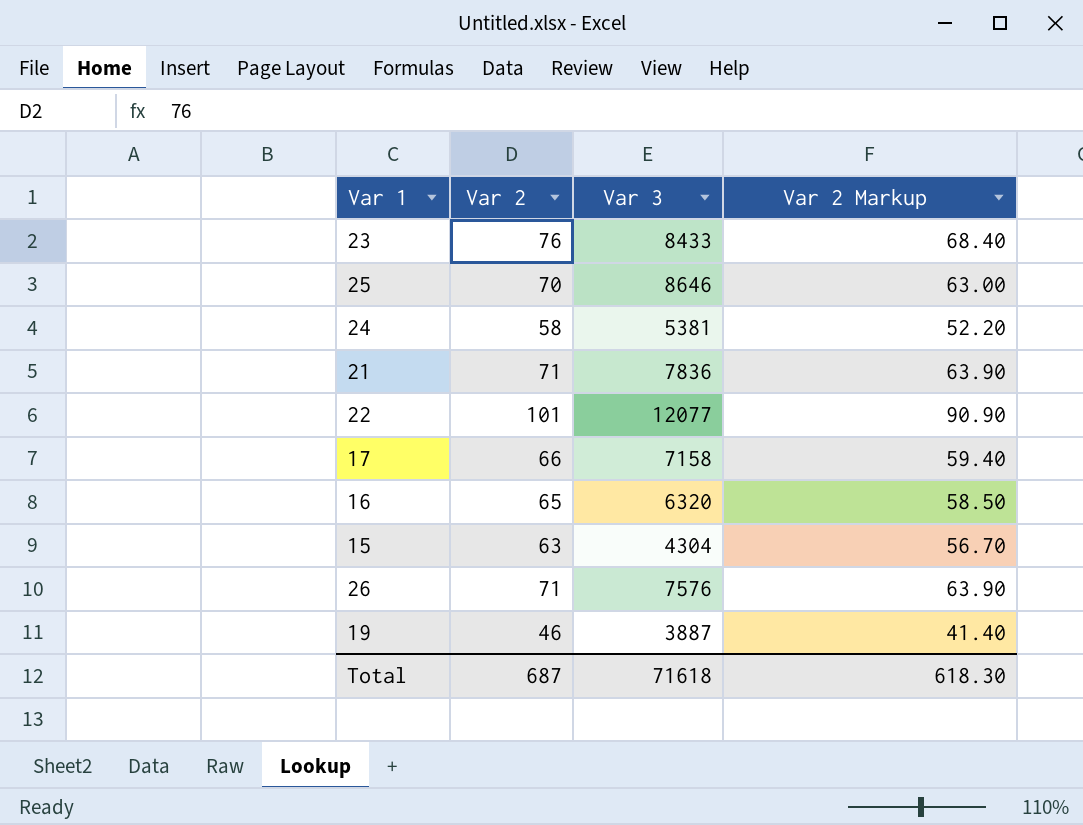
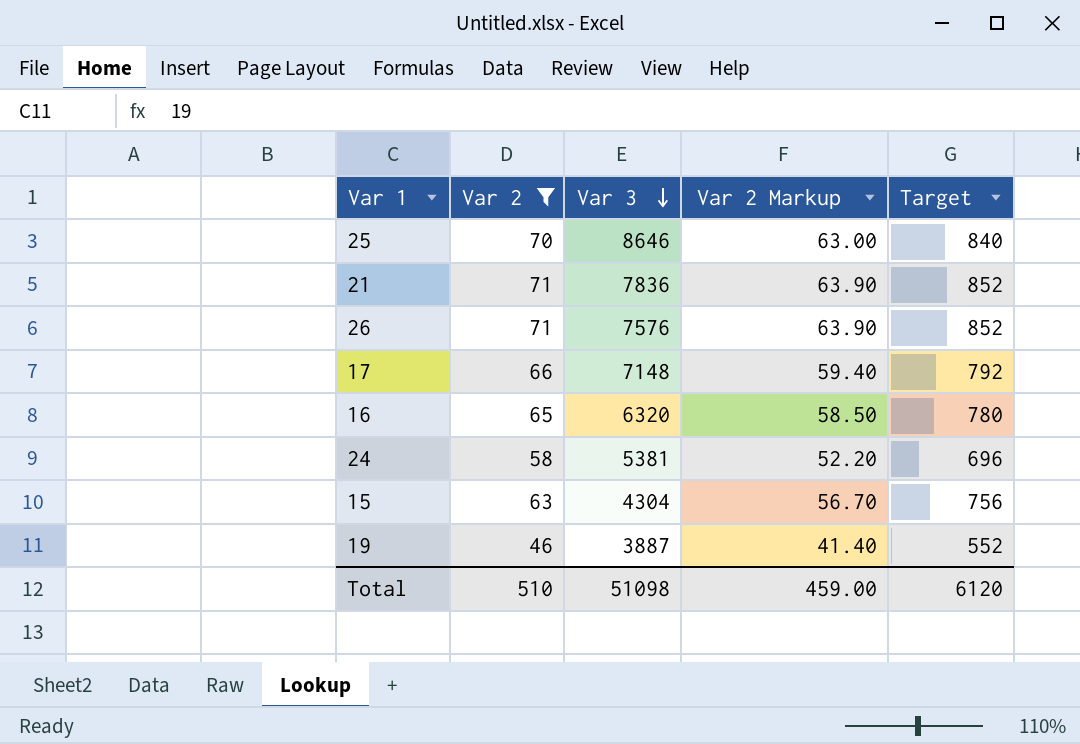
filter: none -> Var 2 <= 71
row order: none -> Var 3 descending
column Target | formula: none -> [Var 2] * 12
17 | Var 3: 7158 -> 7148
Total | Var 2: 687 -> 510
Total | Var 3: 71618 -> 51098
Total | Var 2 Markup: 618.30 -> 459.00

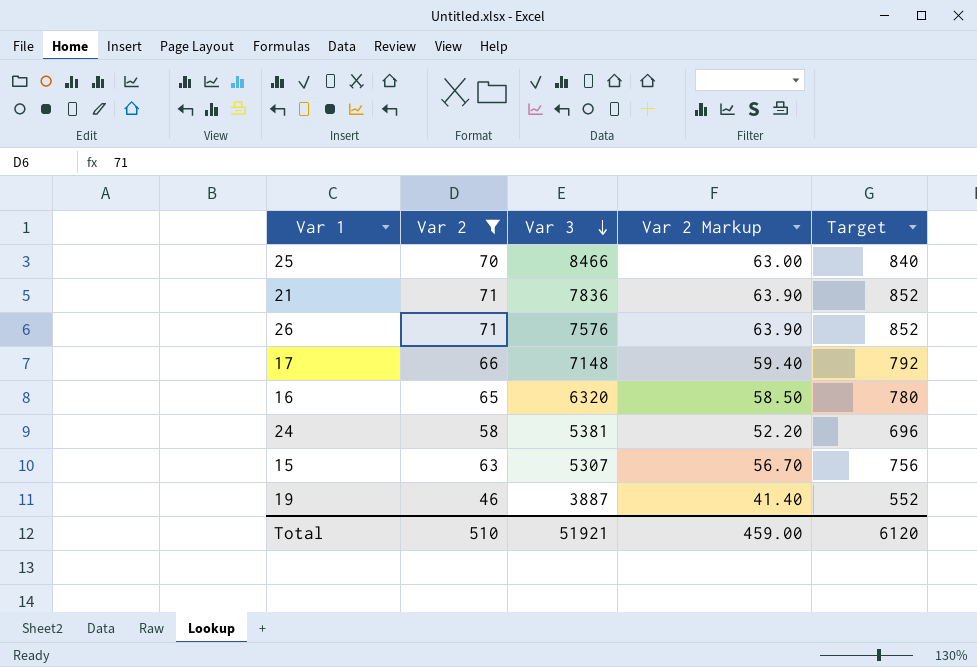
25 | Var 3: 8646 -> 8466
15 | Var 3: 4304 -> 5307
Total | Var 3: 51098 -> 51921

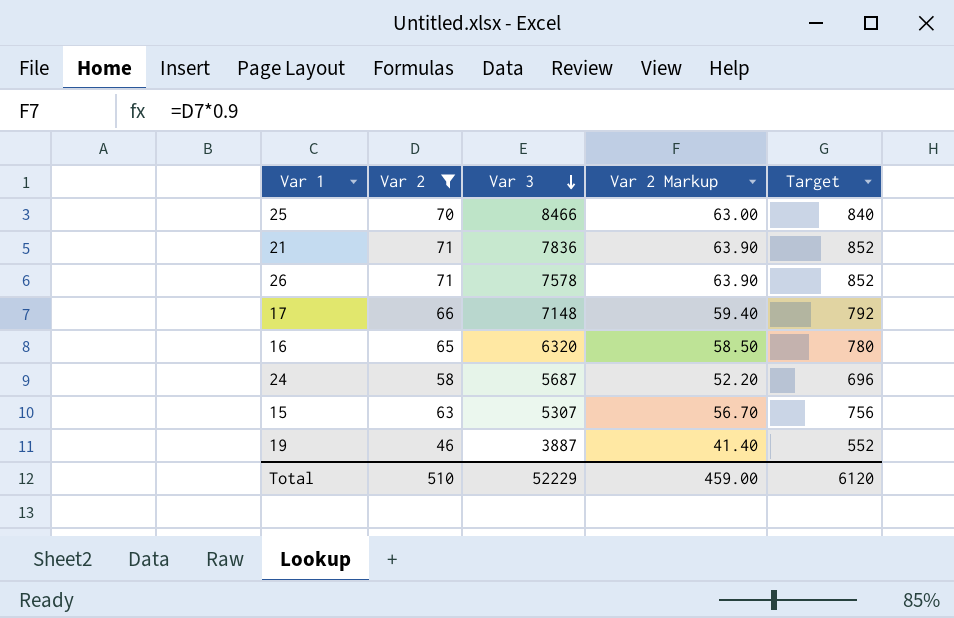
26 | Var 3: 7576 -> 7578
24 | Var 3: 5381 -> 5687
Total | Var 3: 51921 -> 52229

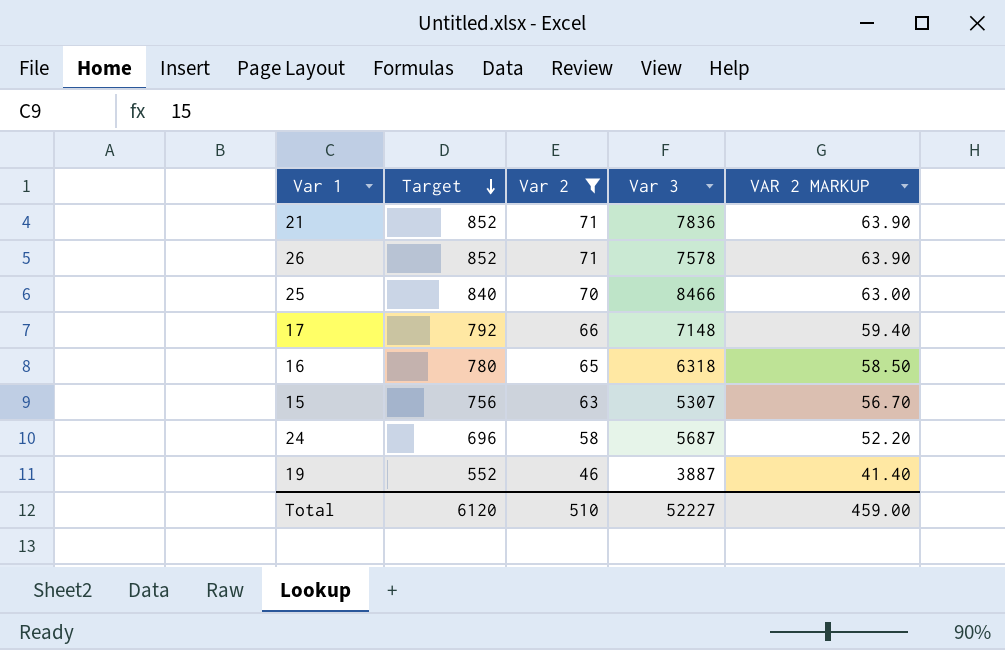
row order: Var 3 descending -> Target descending
column Target | position: 5 -> 2
column name: Var 2 Markup -> VAR 2 MARKUP
16 | Var 3: 6320 -> 6318
Total | Var 3: 52229 -> 52227

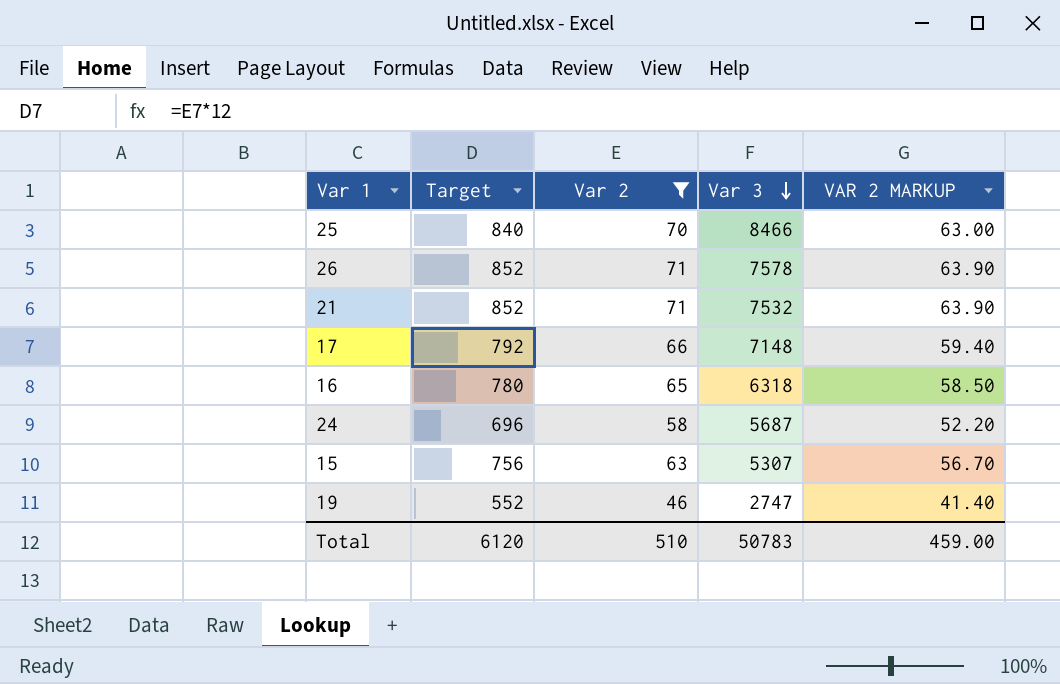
row order: Target descending -> Var 3 descending
21 | Var 3: 7836 -> 7532
19 | Var 3: 3887 -> 2747
Total | Var 3: 52227 -> 50783

